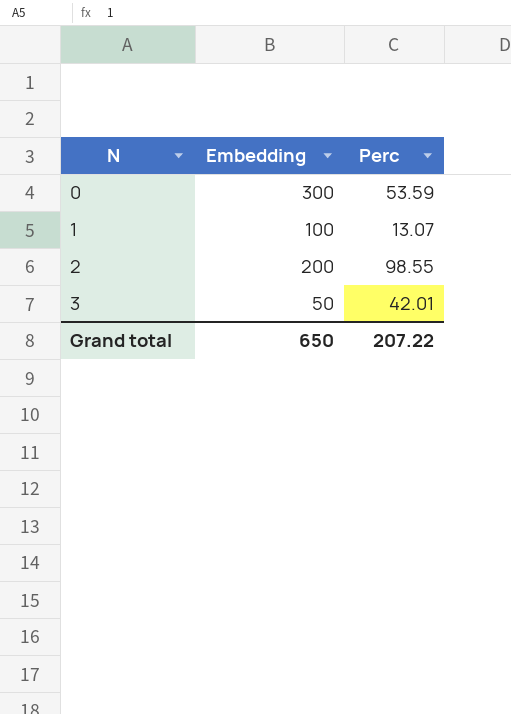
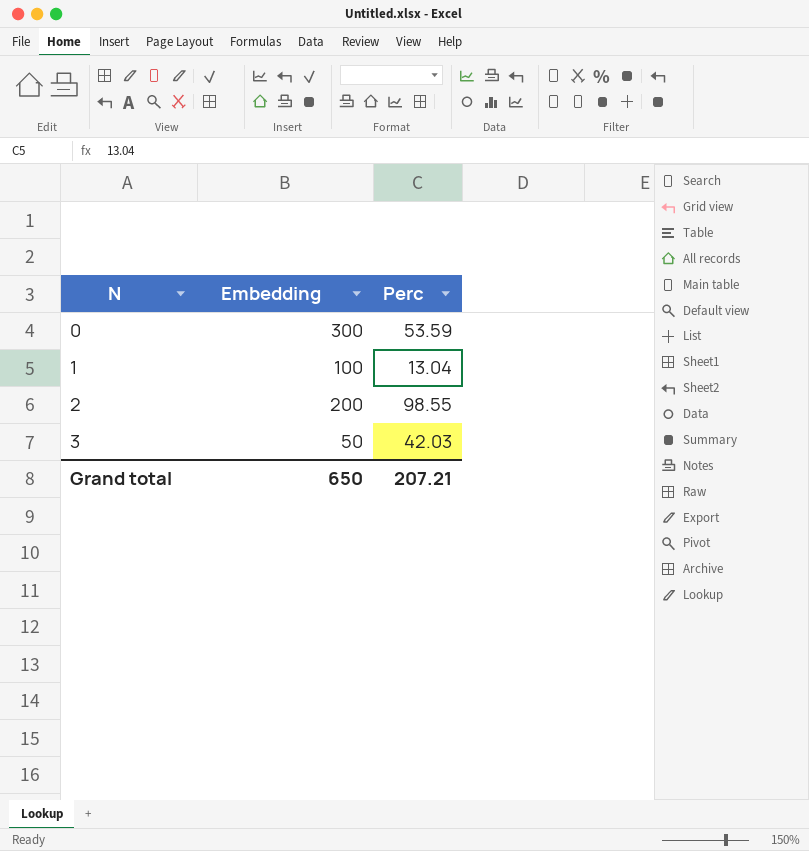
1 | Perc: 13.07 -> 13.04
3 | Perc: 42.01 -> 42.03
Grand total | Perc: 207.22 -> 207.21

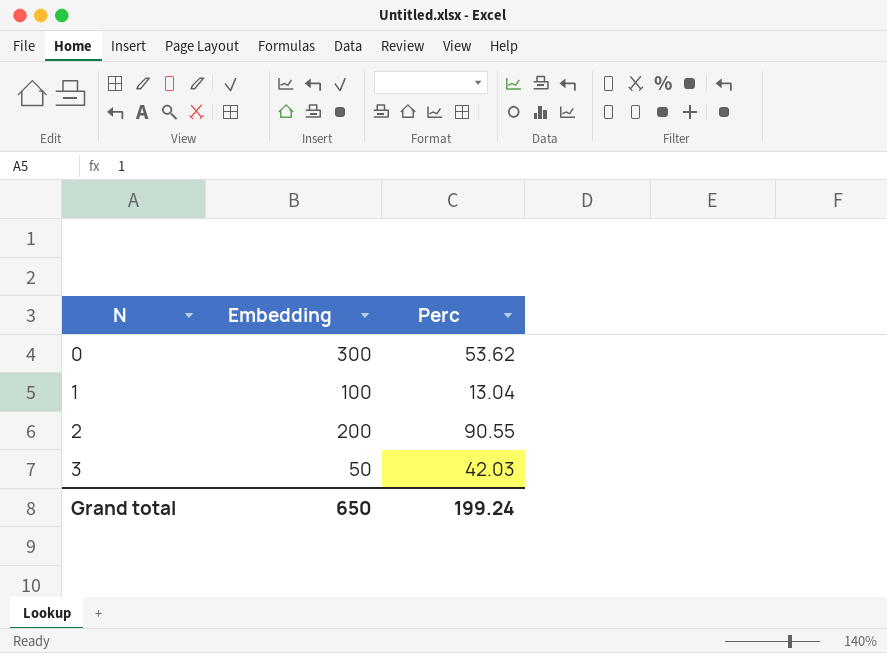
0 | Perc: 53.59 -> 53.62
2 | Perc: 98.55 -> 90.55
Grand total | Perc: 207.21 -> 199.24

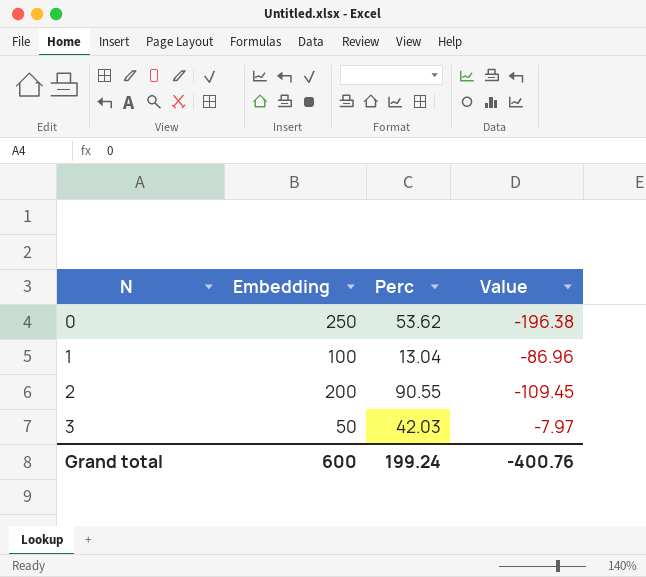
column Value | formula: none -> [Perc] - [Embedding]
0 | Embedding: 300 -> 250
Grand total | Embedding: 650 -> 600

